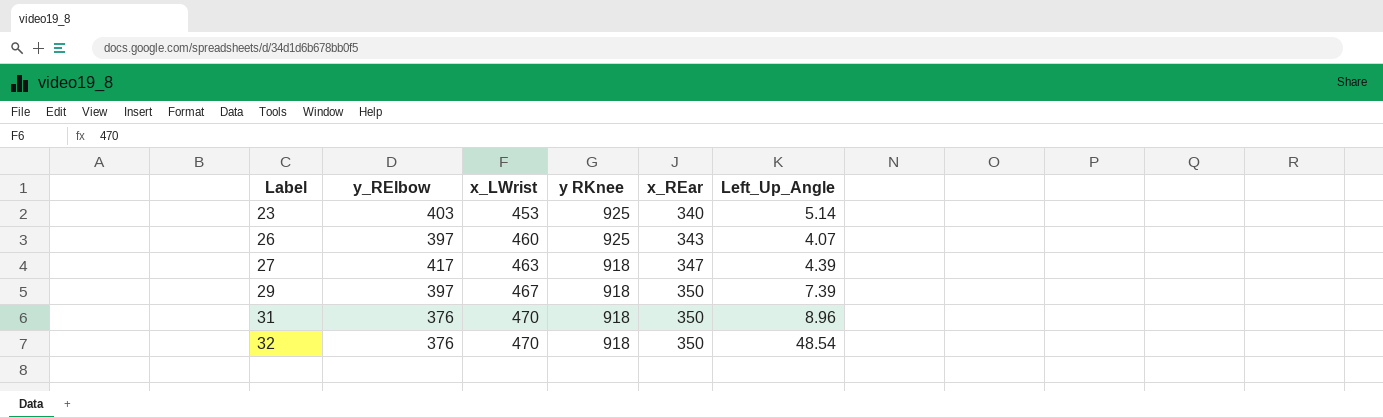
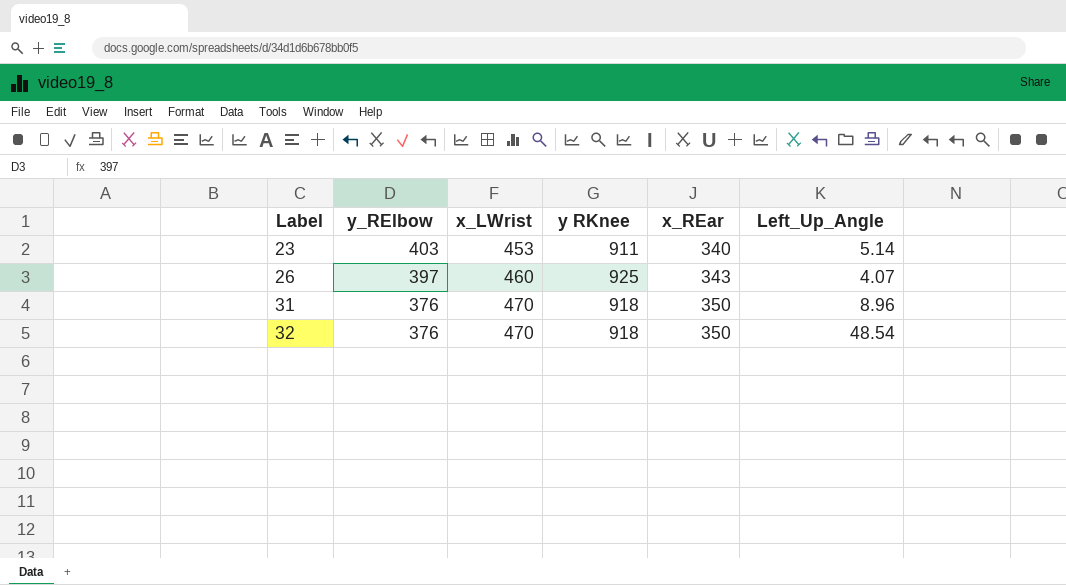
row 27: 417 | 463 | 918 | 347 | 4.39 -> none
row 29: 397 | 467 | 918 | 350 | 7.39 -> none
23 | y RKnee: 925 -> 911

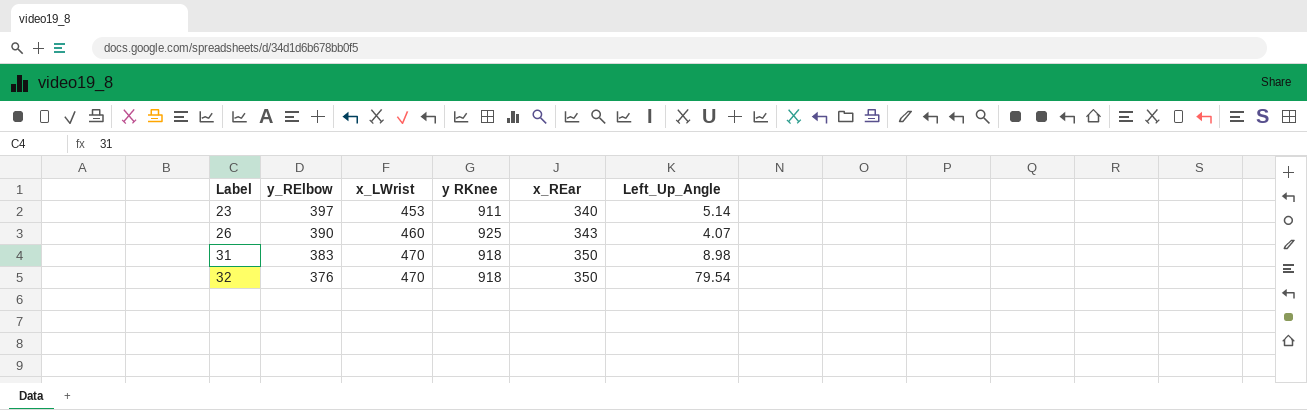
23 | y_RElbow: 403 -> 397
26 | y_RElbow: 397 -> 390
31 | y_RElbow: 376 -> 383
31 | Left_Up_Angle: 8.96 -> 8.98
32 | Left_Up_Angle: 48.54 -> 79.54

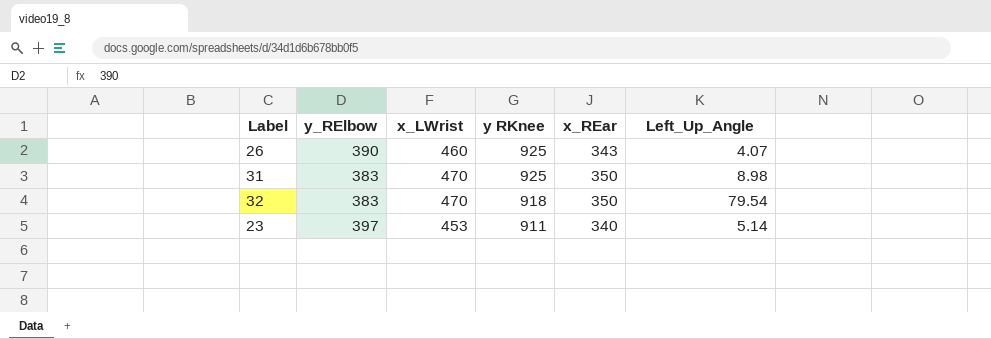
row order: Label ascending -> y RKnee descending
31 | y RKnee: 918 -> 925
32 | y_RElbow: 376 -> 383

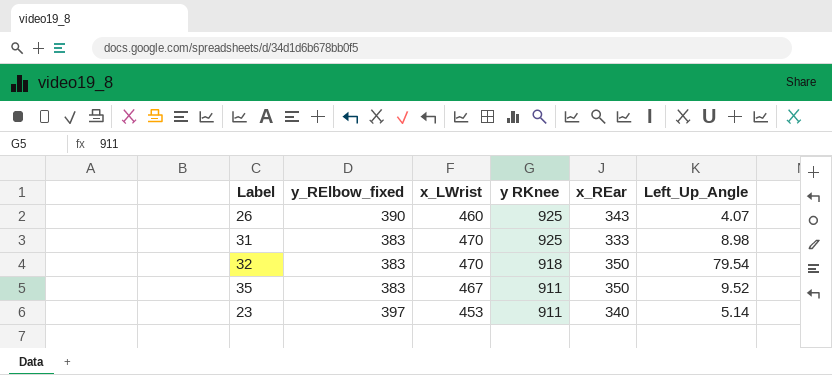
column name: y_RElbow -> y_RElbow_fixed
31 | x_REar: 350 -> 333
row 35: none -> 383 | 467 | 911 | 350 | 9.52

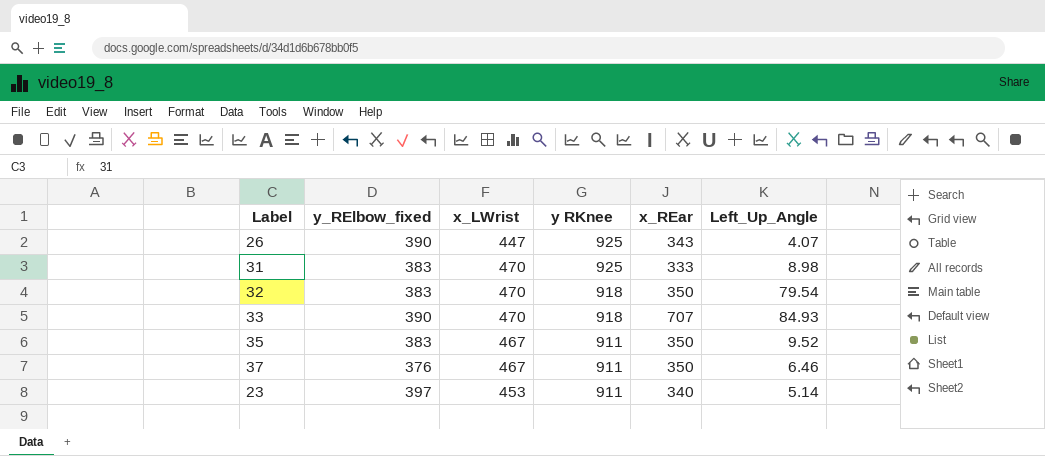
26 | x_LWrist: 460 -> 447
row 33: none -> 390 | 470 | 918 | 707 | 84.93
row 37: none -> 376 | 467 | 911 | 350 | 6.46

